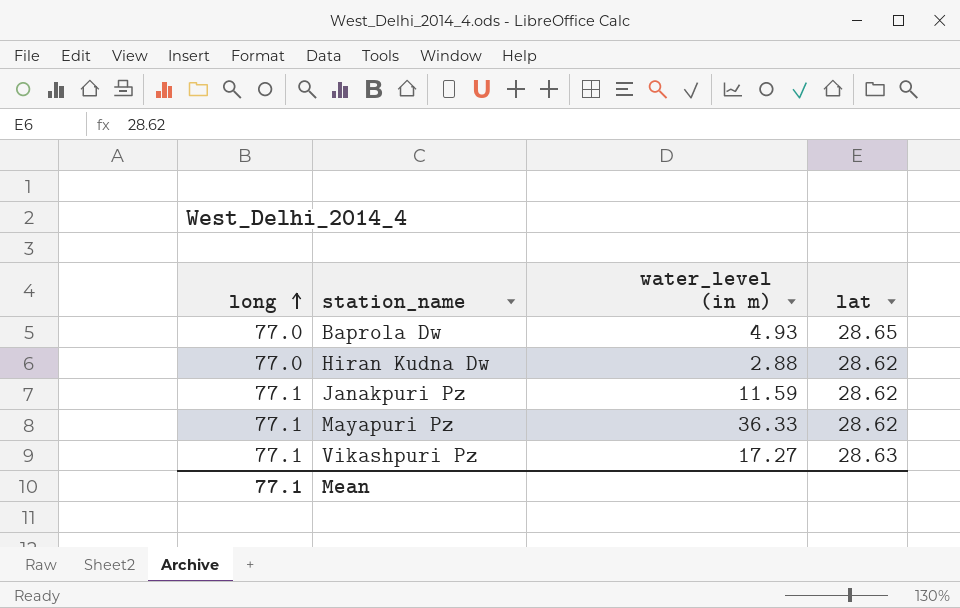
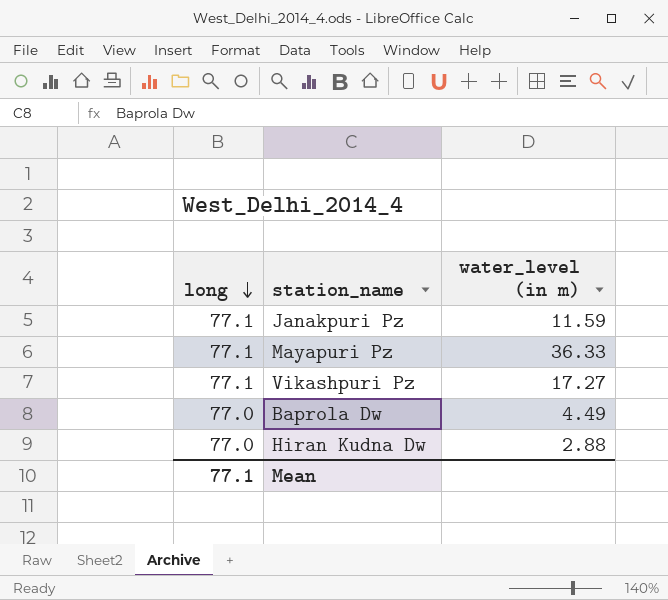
row order: long ascending -> long descending
column lat | position: 4 -> none
Baprola Dw | water_level (in m): 4.93 -> 4.49

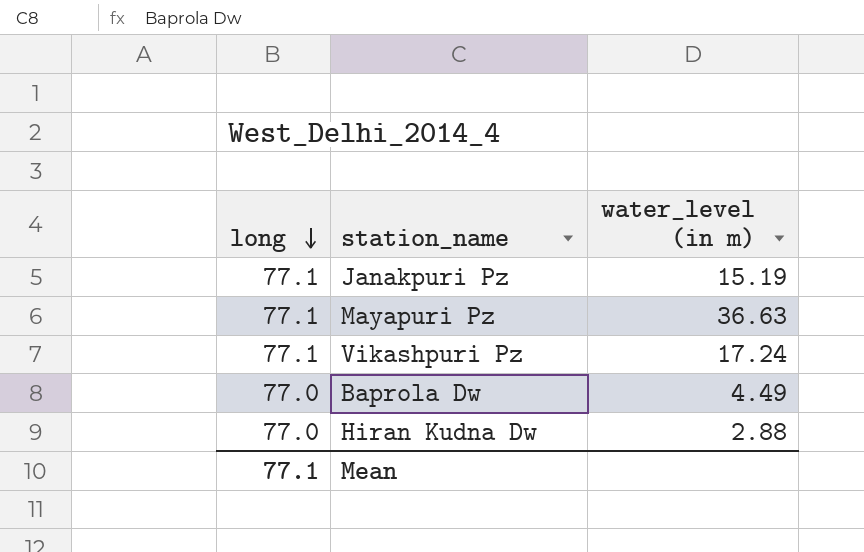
Janakpuri Pz | water_level (in m): 11.59 -> 15.19
Mayapuri Pz | water_level (in m): 36.33 -> 36.63
Vikashpuri Pz | water_level (in m): 17.27 -> 17.24

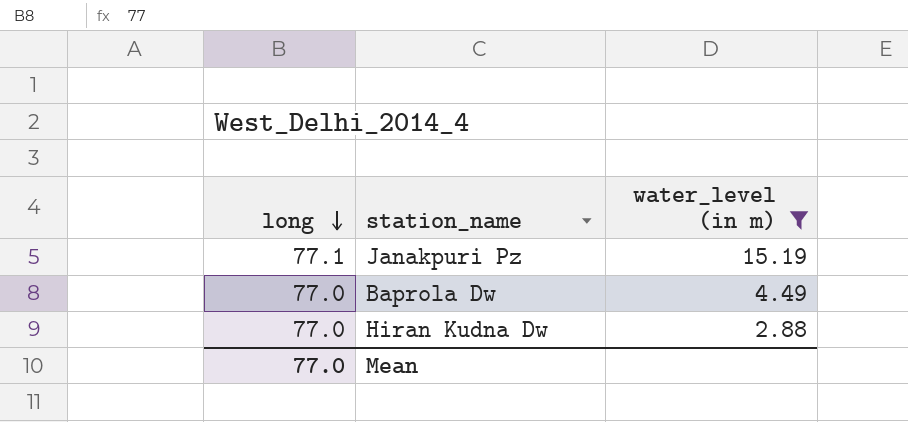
filter: none -> water_level (in m) <= 15.19
Mean | long: 77.1 -> 77.0

